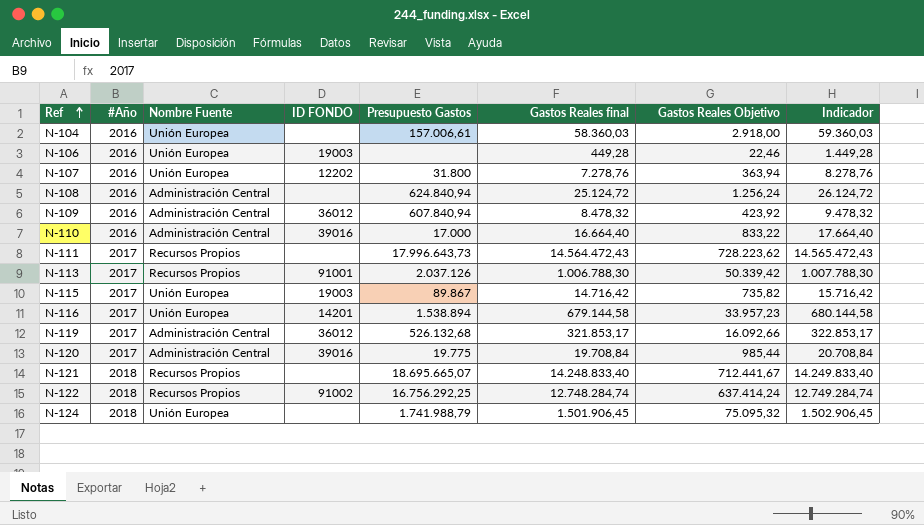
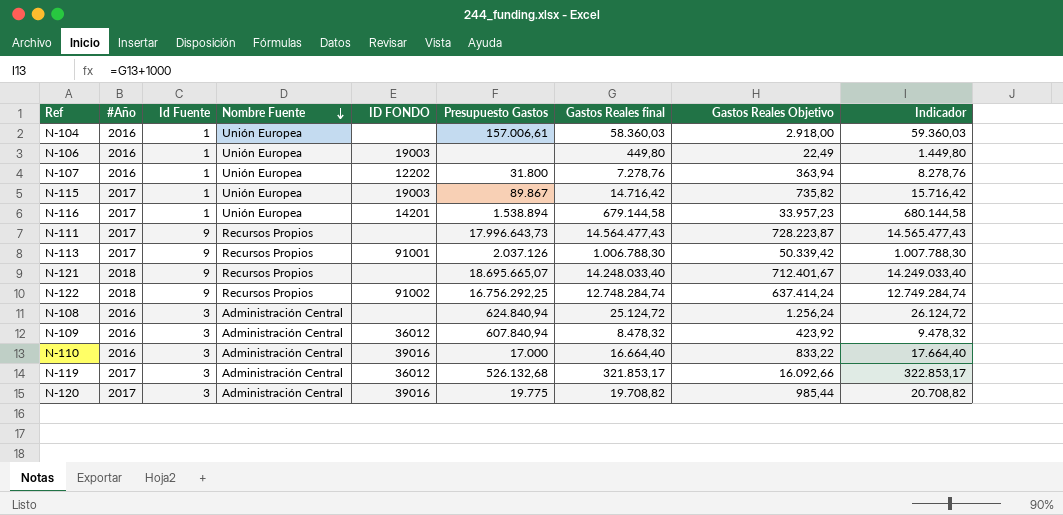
row order: Ref ascending -> Nombre Fuente descending
column Id Fuente | position: none -> 3
row N-124: 2018 | Unión Europea | none | 1.741.988,79 | 1.501.906,45 | 75.095,32 | 1.502.906,45 -> none
N-106 | Gastos Reales final: 449,28 -> 449,80
N-106 | Gastos Reales Objetivo: 22,46 -> 22,49
N-106 | Indicador: 1.449,28 -> 1.449,80
N-111 | Gastos Reales final: 14.564.472,43 -> 14.564.477,43
N-111 | Gastos Reales Objetivo: 728.223,62 -> 728.223,87
N-111 | Indicador: 14.565.472,43 -> 14.565.477,43
N-121 | Gastos Reales final: 14.248.833,40 -> 14.248.033,40
N-121 | Gastos Reales Objetivo: 712.441,67 -> 712.401,67
N-121 | Indicador: 14.249.833,40 -> 14.249.033,40
N-120 | Gastos Reales final: 19.708,84 -> 19.708,82
N-120 | Indicador: 20.708,84 -> 20.708,82

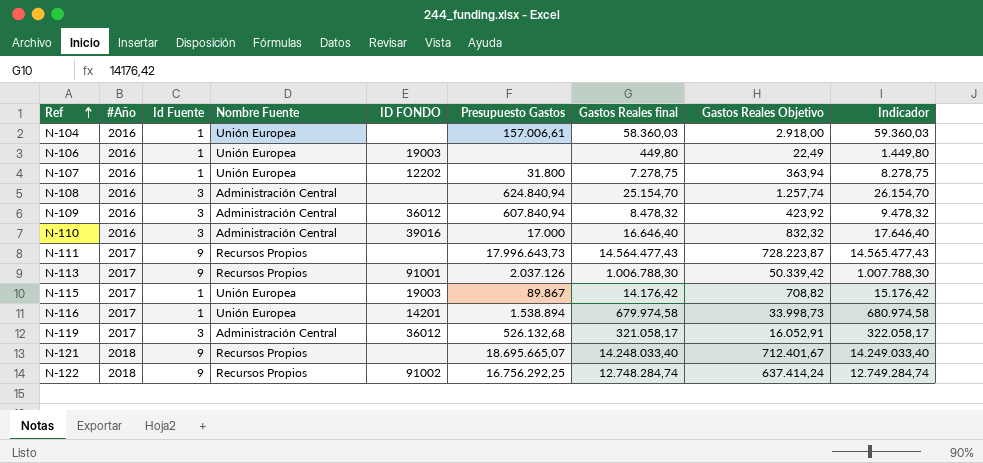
row order: Nombre Fuente descending -> Ref ascending
row N-120: 2017 | 3 | Administración Central | 39016 | 19.775 | 19.708,82 | 985,44 | 20.708,82 -> none
N-107 | Gastos Reales final: 7.278,76 -> 7.278,75
N-107 | Indicador: 8.278,76 -> 8.278,75
N-108 | Gastos Reales final: 25.124,72 -> 25.154,70
N-108 | Gastos Reales Objetivo: 1.256,24 -> 1.257,74
N-108 | Indicador: 26.124,72 -> 26.154,70
N-110 | Gastos Reales final: 16.664,40 -> 16.646,40
N-110 | Gastos Reales Objetivo: 833,22 -> 832,32
N-110 | Indicador: 17.664,40 -> 17.646,40
N-115 | Gastos Reales final: 14.716,42 -> 14.176,42
N-115 | Gastos Reales Objetivo: 735,82 -> 708,82
N-115 | Indicador: 15.716,42 -> 15.176,42
N-116 | Gastos Reales final: 679.144,58 -> 679.974,58
N-116 | Gastos Reales Objetivo: 33.957,23 -> 33.998,73
N-116 | Indicador: 680.144,58 -> 680.974,58
N-119 | Gastos Reales final: 321.853,17 -> 321.058,17
N-119 | Gastos Reales Objetivo: 16.092,66 -> 16.052,91
N-119 | Indicador: 322.853,17 -> 322.058,17

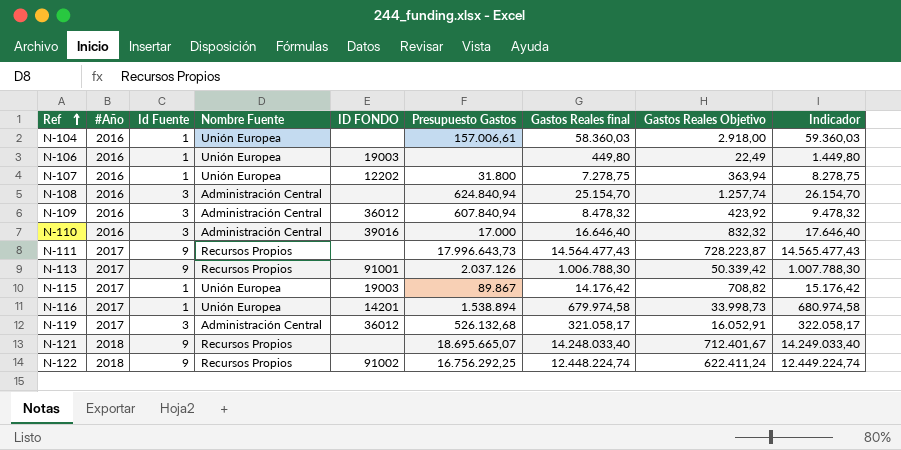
N-122 | Gastos Reales final: 12.748.284,74 -> 12.448.224,74
N-122 | Gastos Reales Objetivo: 637.414,24 -> 622.411,24
N-122 | Indicador: 12.749.284,74 -> 12.449.224,74

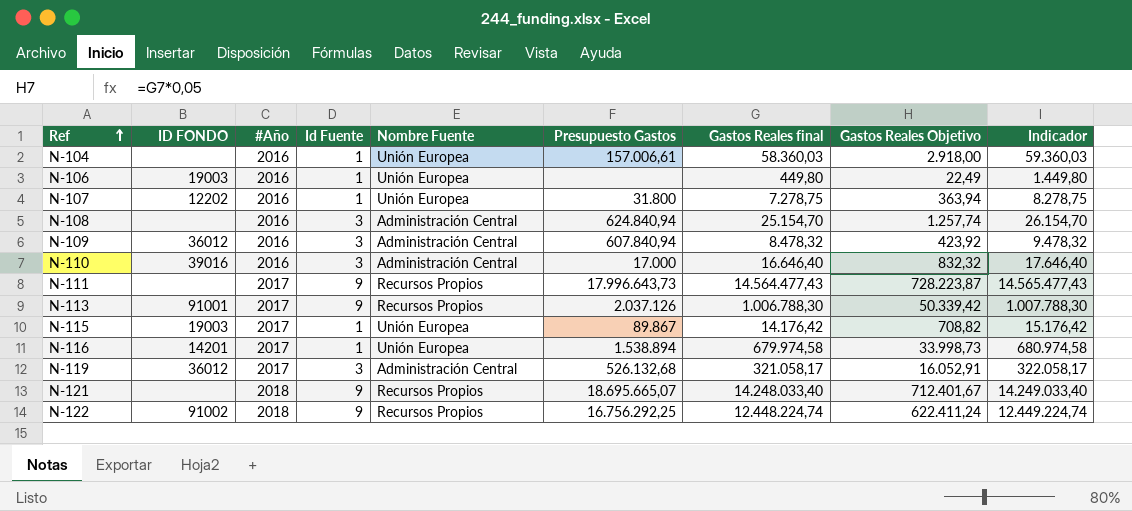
column ID FONDO | position: 5 -> 2

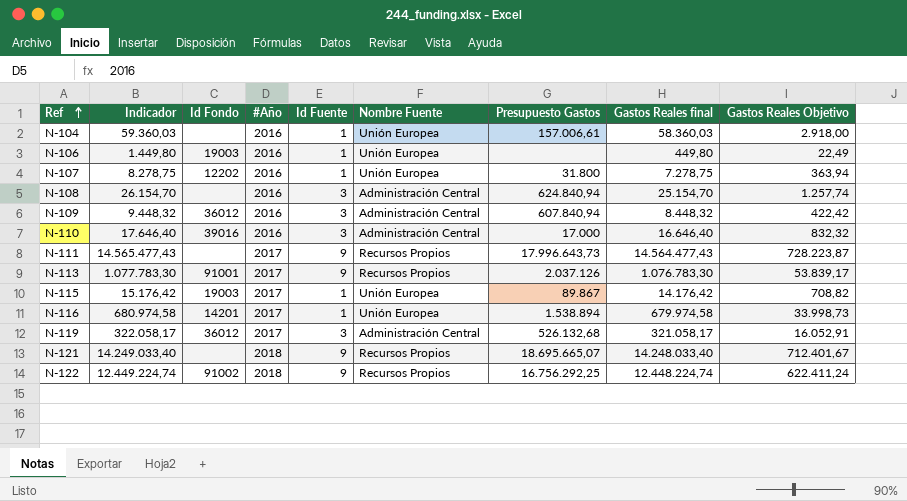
column Indicador | position: 9 -> 2
column name: ID FONDO -> Id Fondo
N-109 | Indicador: 9.478,32 -> 9.448,32
N-109 | Gastos Reales final: 8.478,32 -> 8.448,32
N-109 | Gastos Reales Objetivo: 423,92 -> 422,42
N-113 | Indicador: 1.007.788,30 -> 1.077.783,30
N-113 | Gastos Reales final: 1.006.788,30 -> 1.076.783,30
N-113 | Gastos Reales Objetivo: 50.339,42 -> 53.839,17

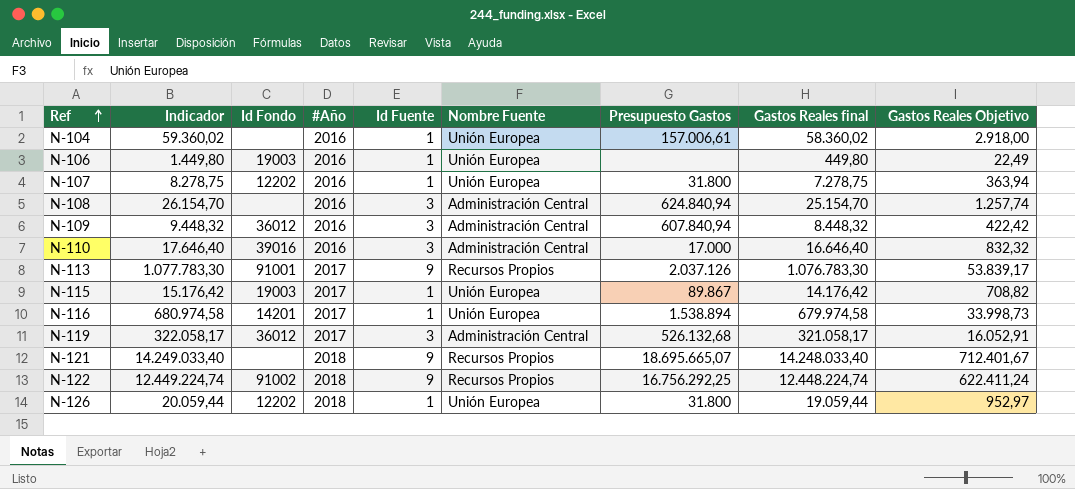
row N-111: 14.565.477,43 | none | 2017 | 9 | Recursos Propios | 17.996.643,73 | 14.564.477,43 | 728.223,87 -> none
N-104 | Indicador: 59.360,03 -> 59.360,02
N-104 | Gastos Reales final: 58.360,03 -> 58.360,02
row N-126: none -> 20.059,44 | 12202 | 2018 | 1 | Unión Europea | 31.800 | 19.059,44 | 952,97

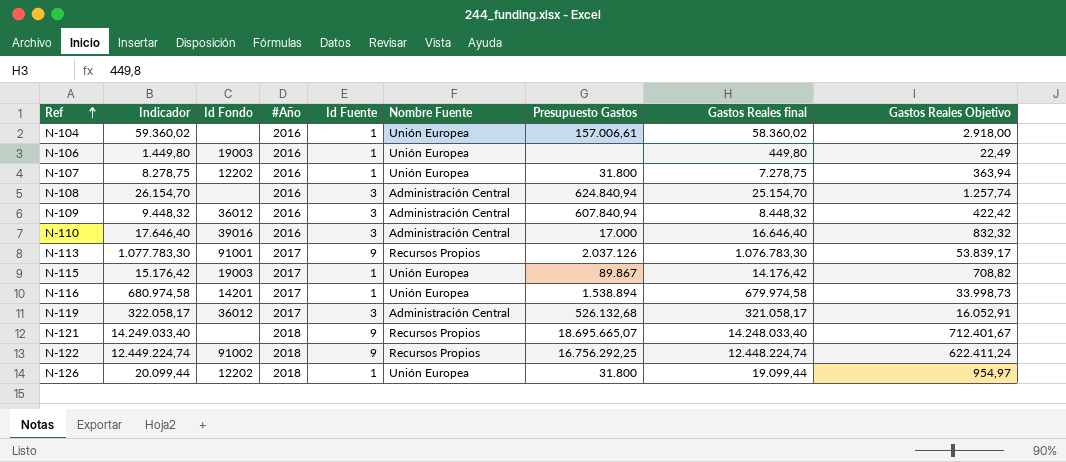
N-126 | Indicador: 20.059,44 -> 20.099,44
N-126 | Gastos Reales final: 19.059,44 -> 19.099,44
N-126 | Gastos Reales Objetivo: 952,97 -> 954,97

